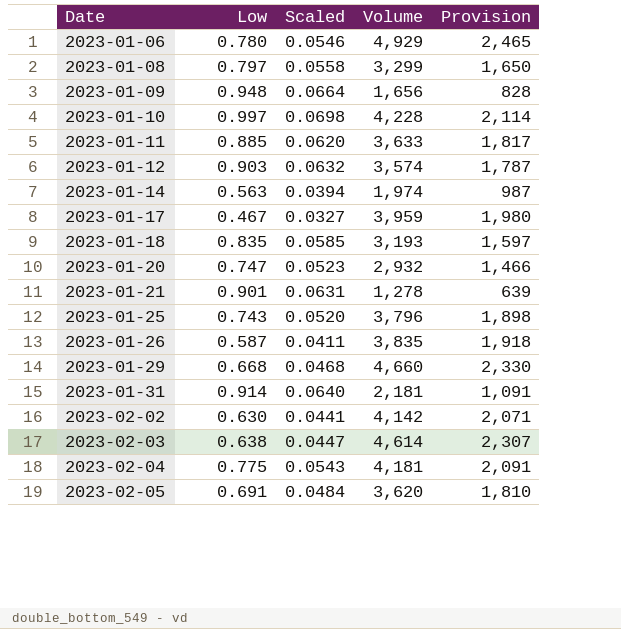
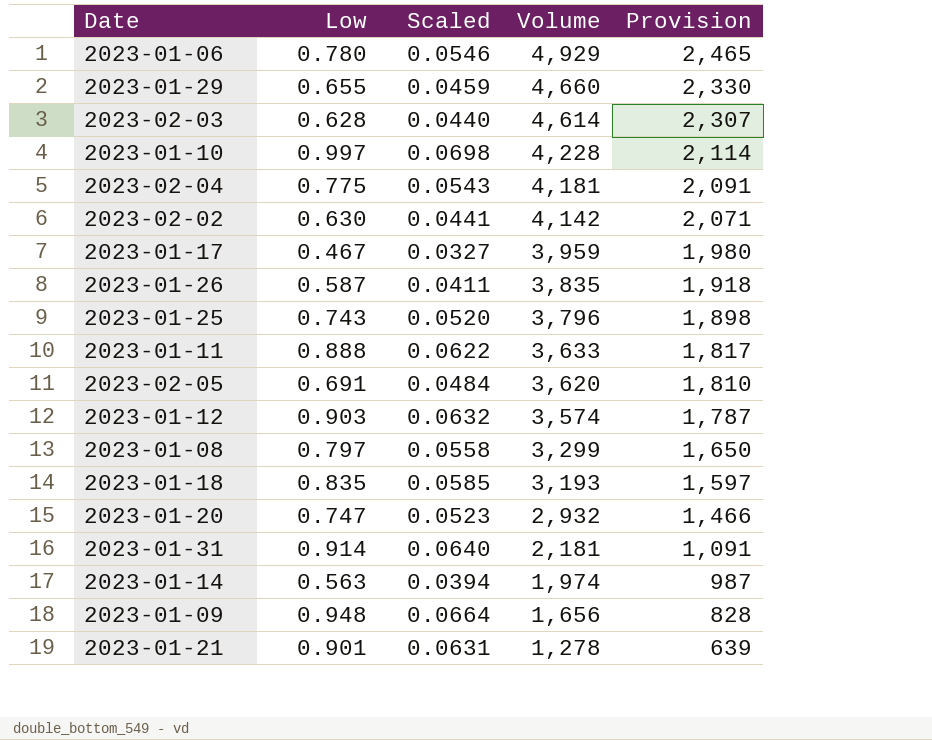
row order: Date ascending -> Volume descending
2023-01-29 | Low: 0.668 -> 0.655
2023-01-29 | Scaled: 0.0468 -> 0.0459
2023-02-03 | Low: 0.638 -> 0.628
2023-02-03 | Scaled: 0.0447 -> 0.0440
2023-01-11 | Low: 0.885 -> 0.888
2023-01-11 | Scaled: 0.0620 -> 0.0622

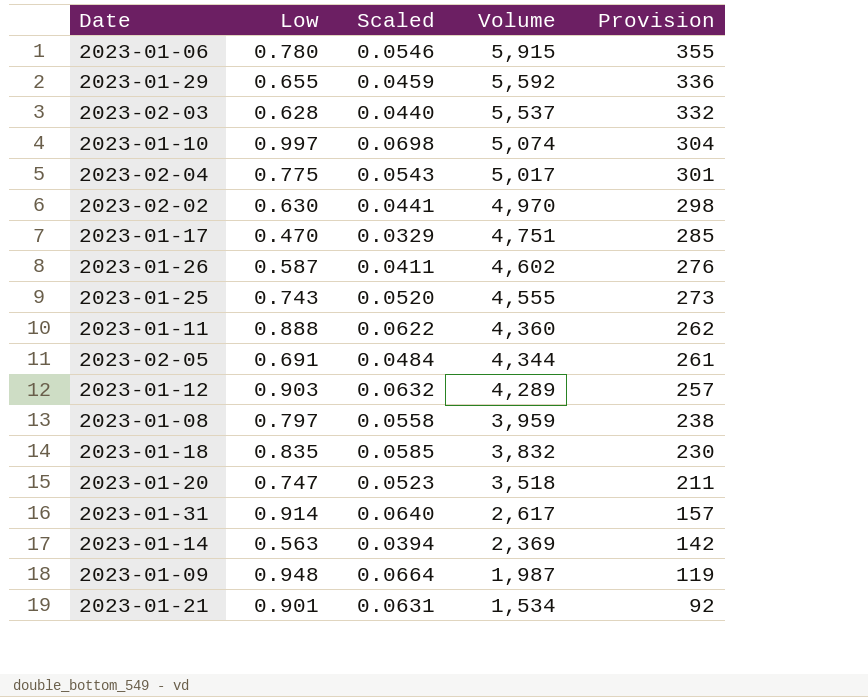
column Provision | formula: [Volume] * 0.5 -> [Volume] * 0.06
2023-01-06 | Volume: 4,929 -> 5,915
2023-01-29 | Volume: 4,660 -> 5,592
2023-02-03 | Volume: 4,614 -> 5,537
2023-01-10 | Volume: 4,228 -> 5,074
2023-02-04 | Volume: 4,181 -> 5,017
2023-02-02 | Volume: 4,142 -> 4,970
2023-01-17 | Low: 0.467 -> 0.470
2023-01-17 | Scaled: 0.0327 -> 0.0329
2023-01-17 | Volume: 3,959 -> 4,751
2023-01-26 | Volume: 3,835 -> 4,602
2023-01-25 | Volume: 3,796 -> 4,555
2023-01-11 | Volume: 3,633 -> 4,360
2023-02-05 | Volume: 3,620 -> 4,344
2023-01-12 | Volume: 3,574 -> 4,289
2023-01-08 | Volume: 3,299 -> 3,959
2023-01-18 | Volume: 3,193 -> 3,832
2023-01-20 | Volume: 2,932 -> 3,518
2023-01-31 | Volume: 2,181 -> 2,617
2023-01-14 | Volume: 1,974 -> 2,369
2023-01-09 | Volume: 1,656 -> 1,987
2023-01-21 | Volume: 1,278 -> 1,534

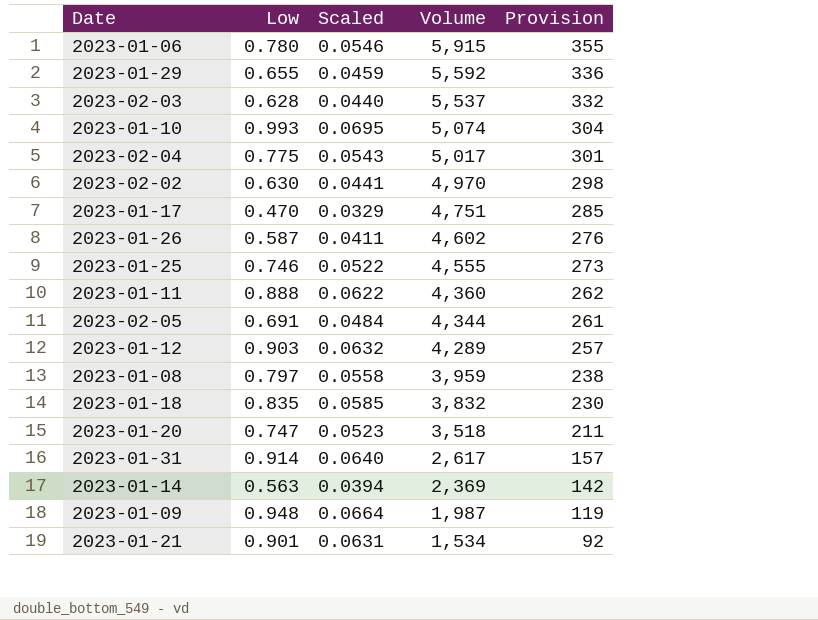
2023-01-10 | Low: 0.997 -> 0.993
2023-01-10 | Scaled: 0.0698 -> 0.0695
2023-01-25 | Low: 0.743 -> 0.746
2023-01-25 | Scaled: 0.0520 -> 0.0522

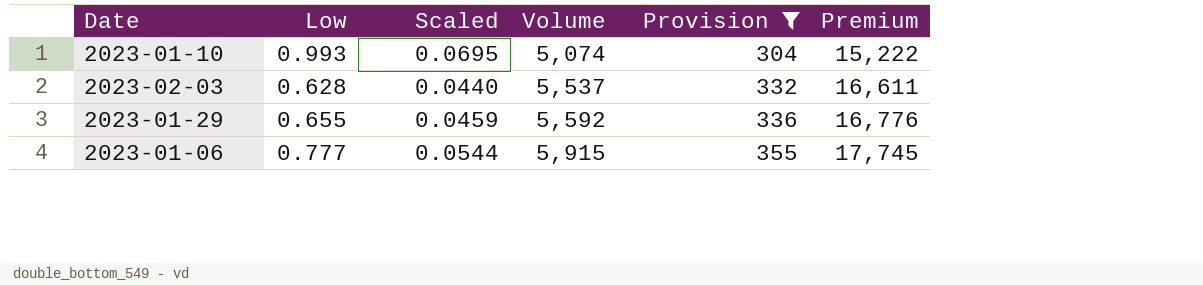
filter: none -> Provision >= 304
row order: Volume descending -> Volume ascending
column Premium | formula: none -> [Volume] * 3
2023-01-06 | Low: 0.780 -> 0.777
2023-01-06 | Scaled: 0.0546 -> 0.0544

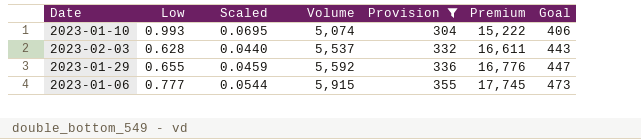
column Goal | formula: none -> [Volume] * 0.08

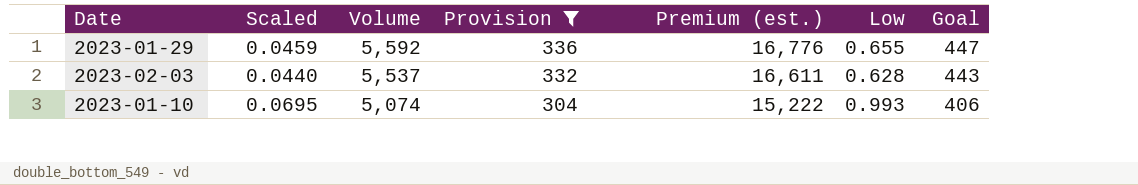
row order: Volume ascending -> Volume descending
column name: Premium -> Premium (est.)
column Low | position: 2 -> 6
row 2023-01-06: 0.777 | 0.0544 | 5,915 | 355 | 17,745 | 473 -> none

